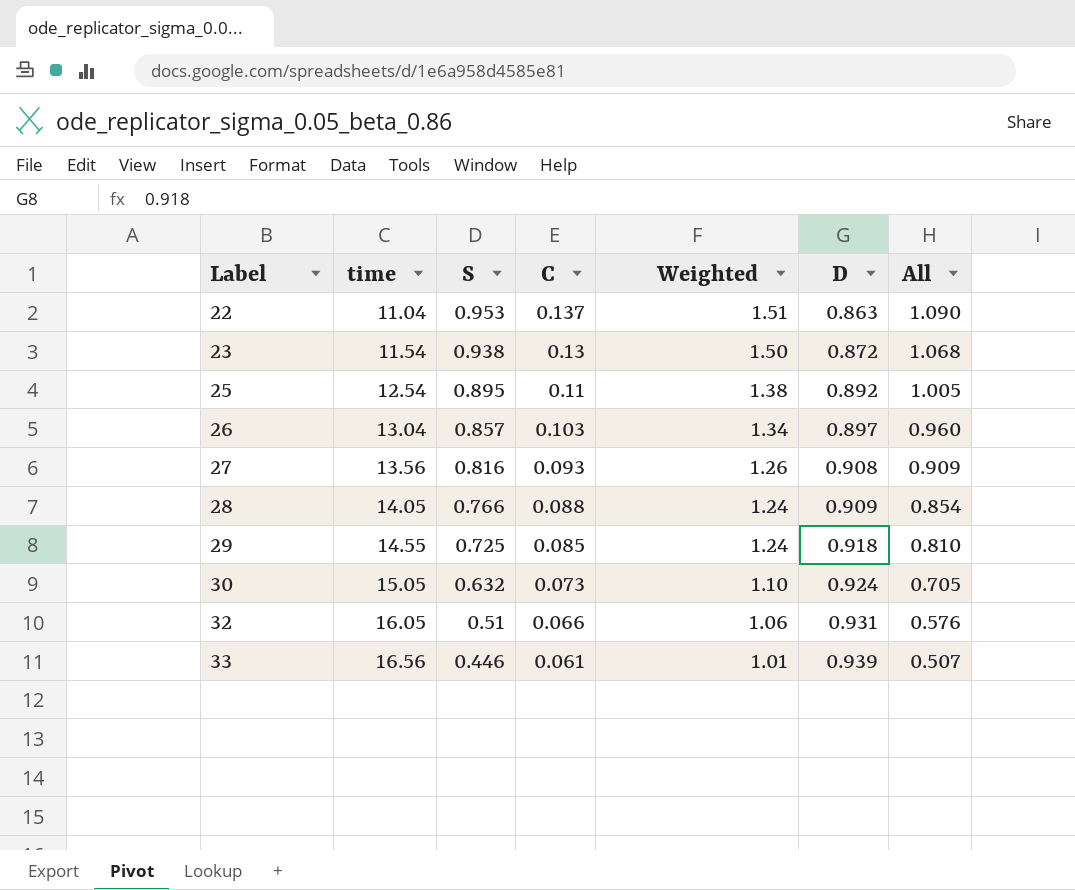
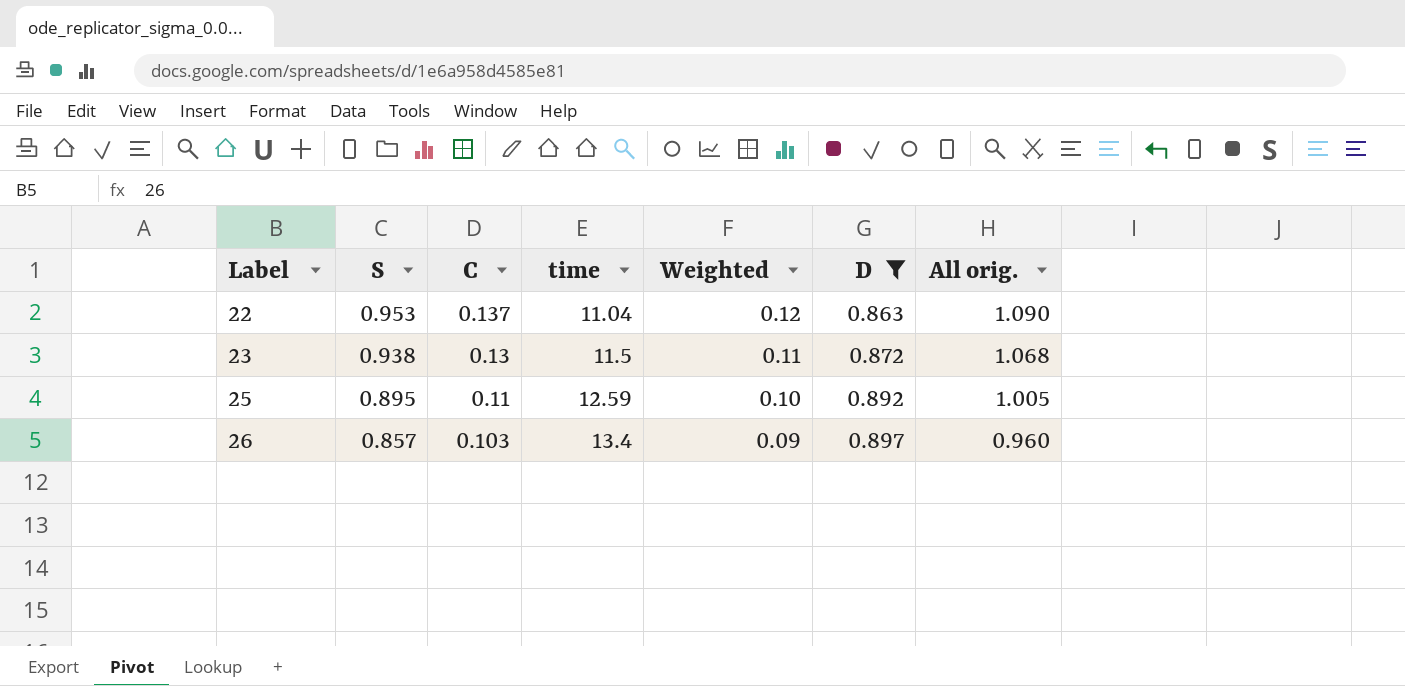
filter: none -> D <= 0.897
column time | position: 2 -> 4
column Weighted | formula: [time] * [C] -> [C] * [D]
column name: All -> All orig.
23 | time: 11.54 -> 11.5
25 | time: 12.54 -> 12.59
26 | time: 13.04 -> 13.4

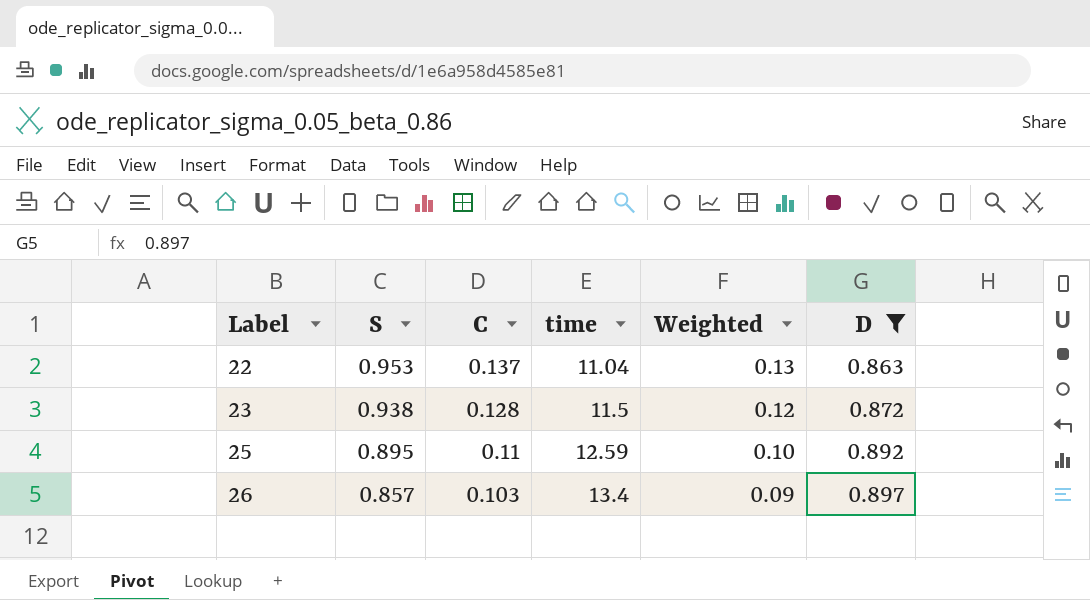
column All orig. | formula: [S] + [C] -> none
column Weighted | formula: [C] * [D] -> [S] * [C]
23 | C: 0.13 -> 0.128

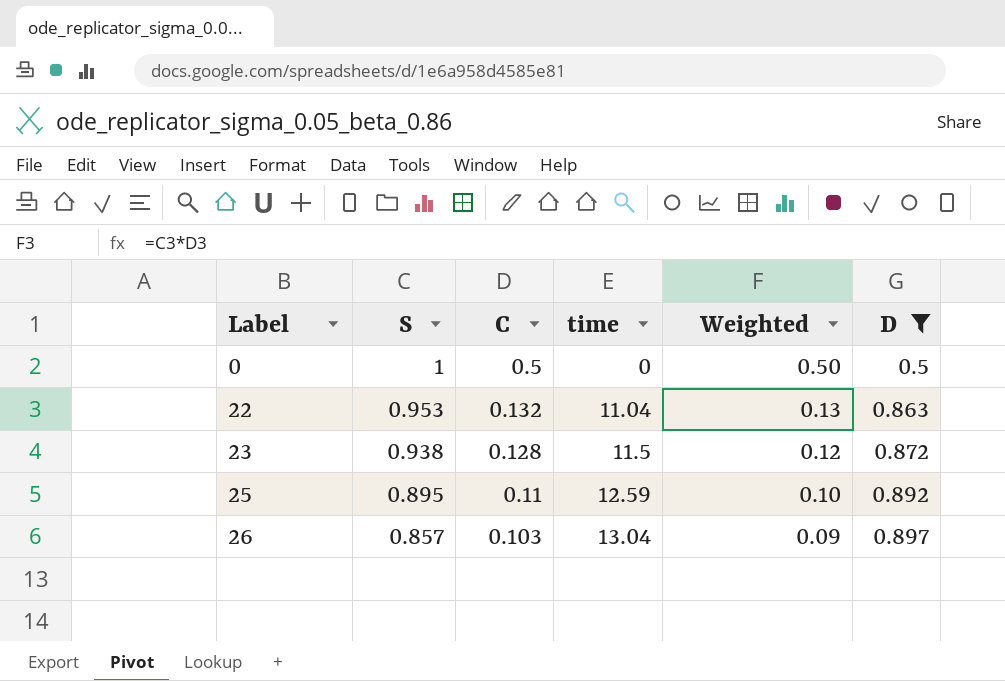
row 0: none -> 1 | 0.5 | 0 | 0.50 | 0.5
22 | C: 0.137 -> 0.132
26 | time: 13.4 -> 13.04

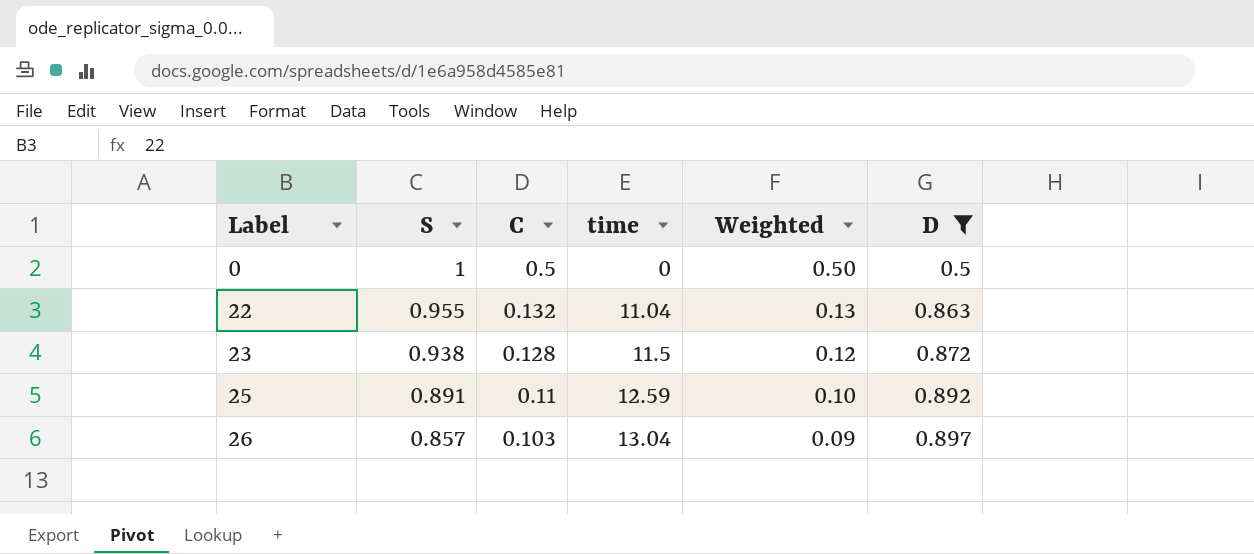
22 | S: 0.953 -> 0.955
25 | S: 0.895 -> 0.891

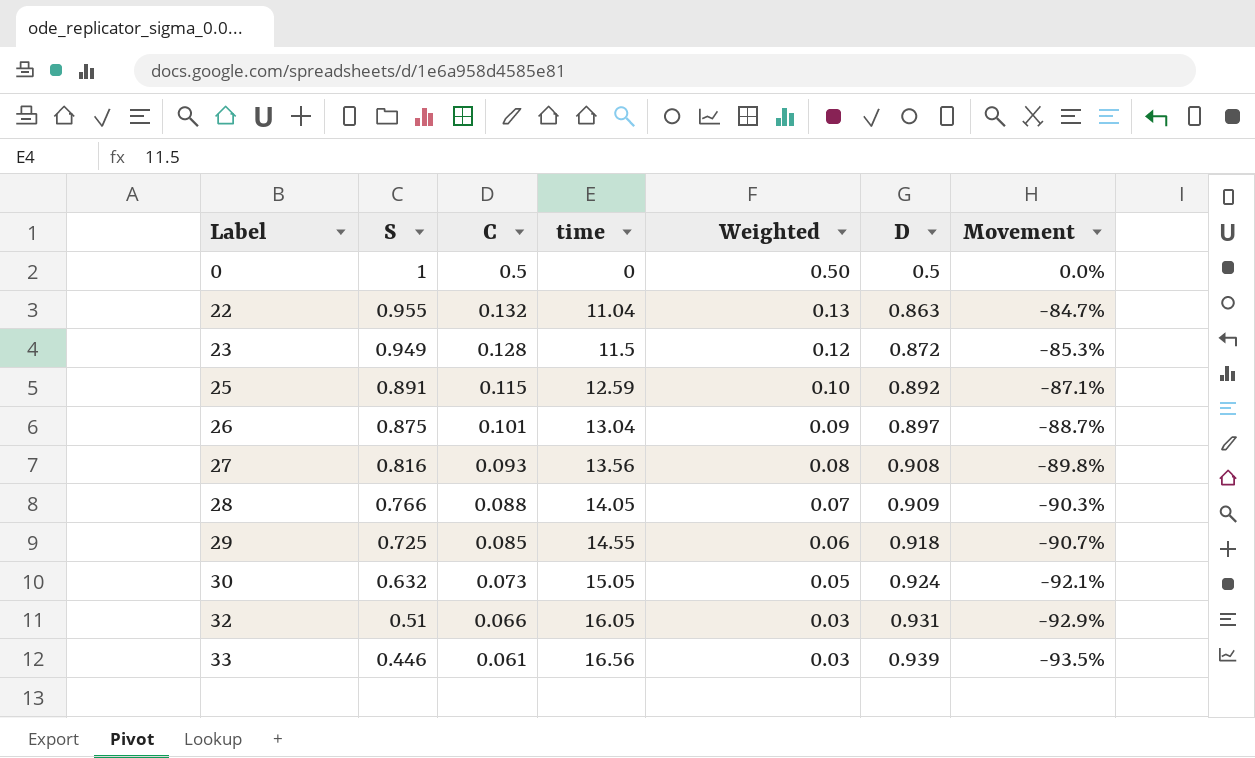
filter: D <= 0.897 -> none
column Movement | formula: none -> ([C] - [D]) / [D]
23 | S: 0.938 -> 0.949
25 | C: 0.11 -> 0.115
26 | S: 0.857 -> 0.875
26 | C: 0.103 -> 0.101

